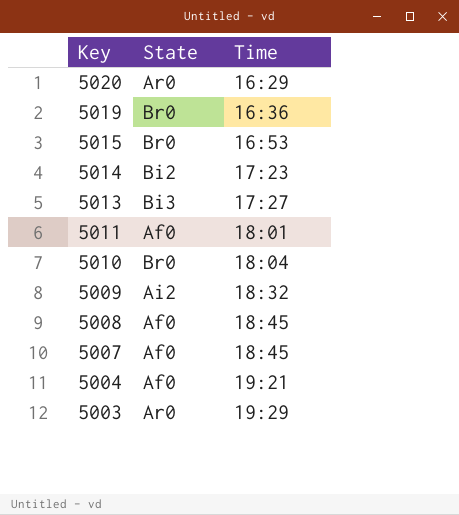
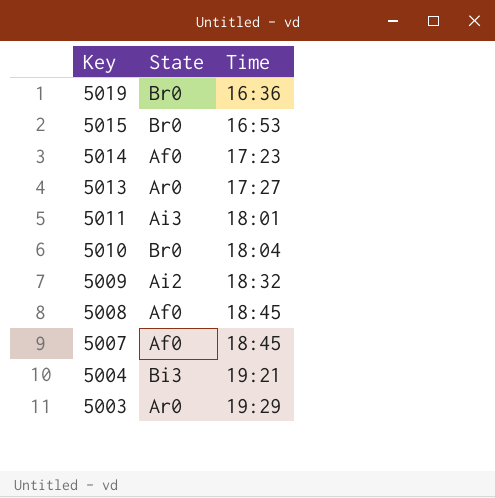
row 5020: Ar0 | 16:29 -> none
5014 | State: Bi2 -> Af0
5013 | State: Bi3 -> Ar0
5011 | State: Af0 -> Ai3
5004 | State: Af0 -> Bi3

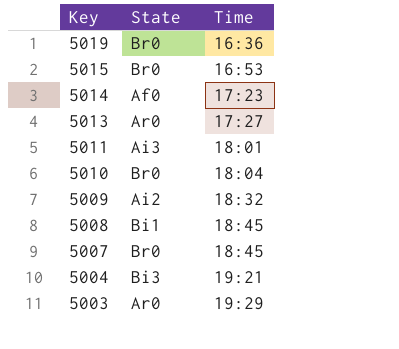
5008 | State: Af0 -> Bi1
5007 | State: Af0 -> Br0

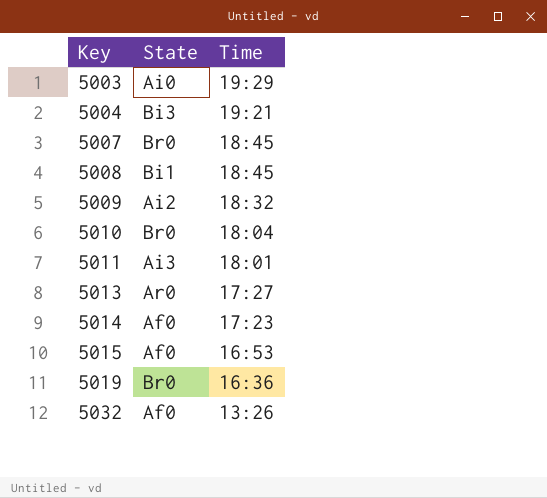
row order: Key descending -> Key ascending
5003 | State: Ar0 -> Ai0
5015 | State: Br0 -> Af0
row 5032: none -> Af0 | 13:26

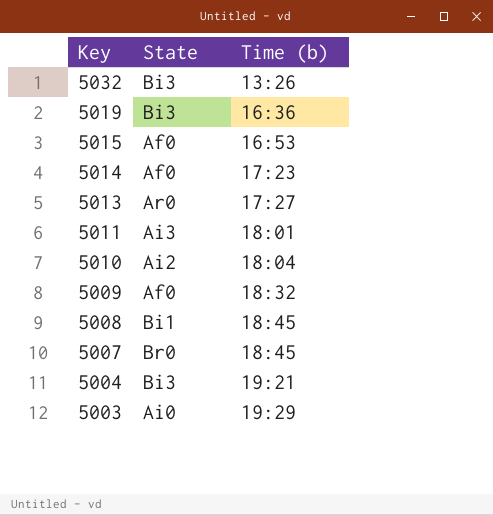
row order: Key ascending -> Key descending
column name: Time -> Time (b)
5032 | State: Af0 -> Bi3
5019 | State: Br0 -> Bi3
5010 | State: Br0 -> Ai2
5009 | State: Ai2 -> Af0

